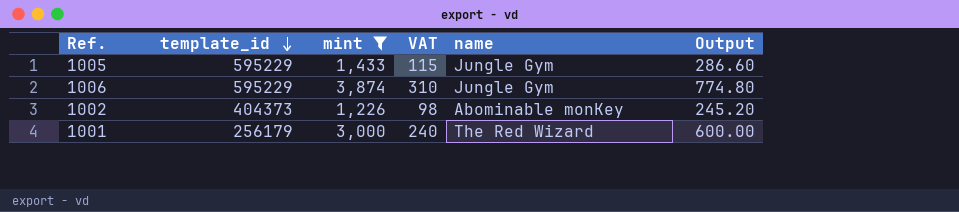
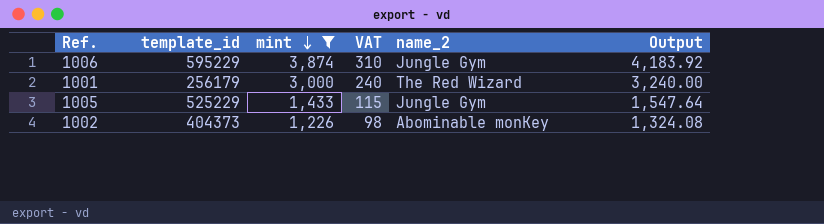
row order: template_id descending -> mint descending
column name: name -> name_2
column Output | formula: [mint] * 0.2 -> [mint] * 1.08
1005 | template_id: 595229 -> 525229

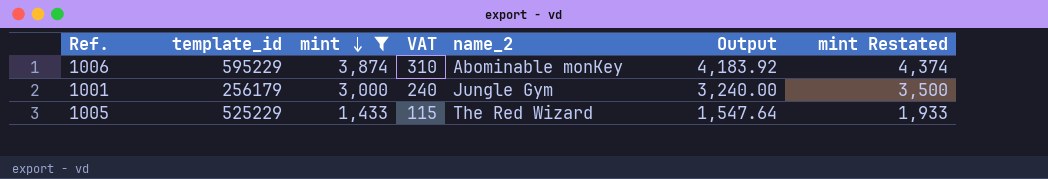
column mint Restated | formula: none -> [mint] + 500
row 1002: 404373 | 1,226 | 98 | Abominable monKey | 1,324.08 -> none
1006 | name_2: Jungle Gym -> Abominable monKey
1001 | name_2: The Red Wizard -> Jungle Gym
1005 | name_2: Jungle Gym -> The Red Wizard

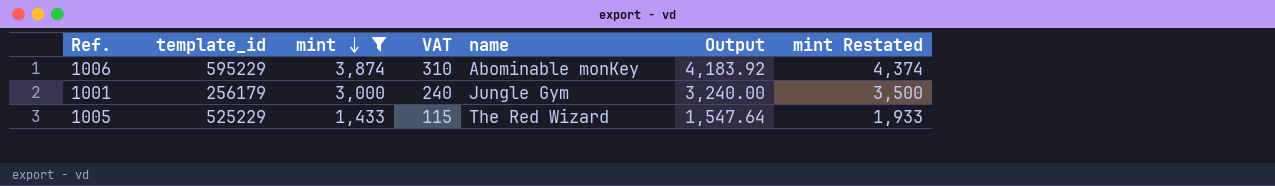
column name: name_2 -> name

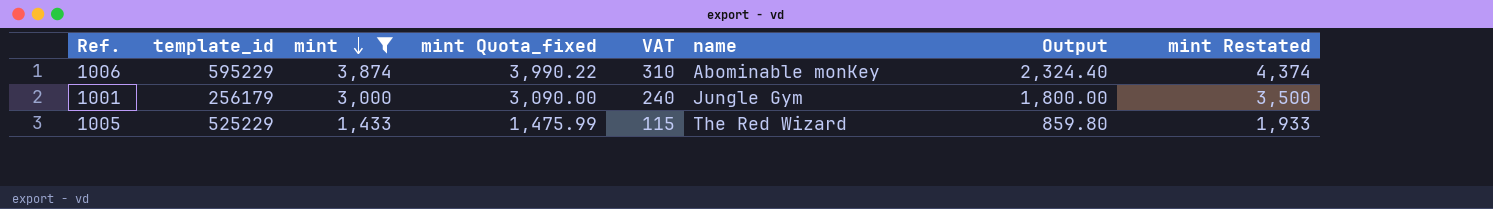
column mint Quota_fixed | formula: none -> [mint] * 1.03
column Output | formula: [mint] * 1.08 -> [mint] * 0.6

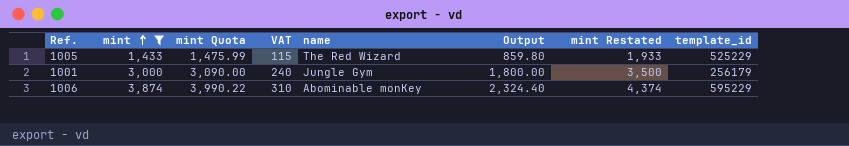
row order: mint descending -> mint ascending
column name: mint Quota_fixed -> mint Quota
column template_id | position: 2 -> 8

